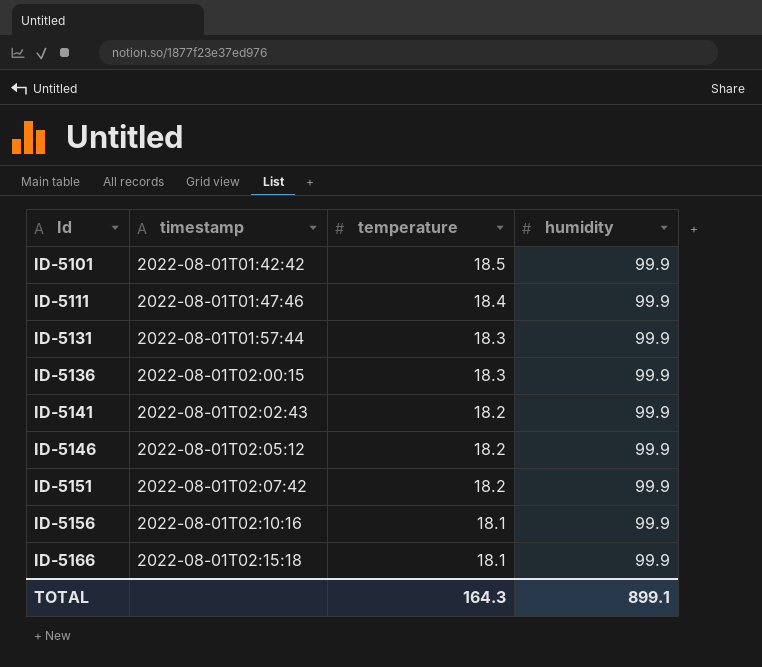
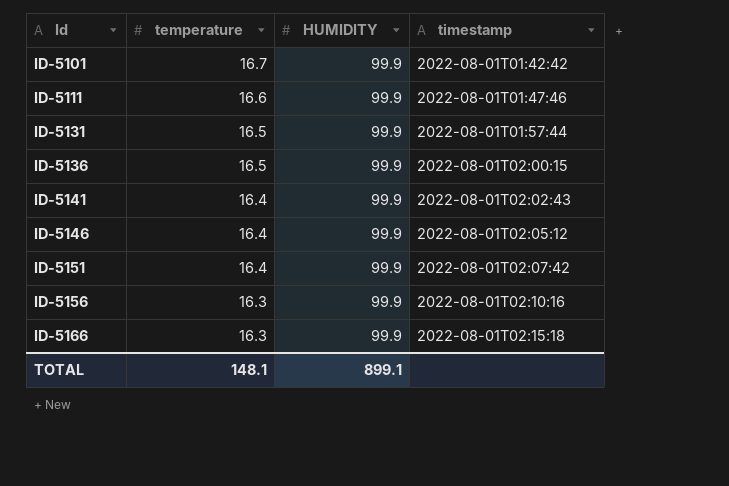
column name: humidity -> HUMIDITY
column timestamp | position: 2 -> 4
ID-5101 | temperature: 18.5 -> 16.7
ID-5111 | temperature: 18.4 -> 16.6
ID-5131 | temperature: 18.3 -> 16.5
ID-5136 | temperature: 18.3 -> 16.5
ID-5141 | temperature: 18.2 -> 16.4
ID-5146 | temperature: 18.2 -> 16.4
ID-5151 | temperature: 18.2 -> 16.4
ID-5156 | temperature: 18.1 -> 16.3
ID-5166 | temperature: 18.1 -> 16.3
TOTAL | temperature: 164.3 -> 148.1

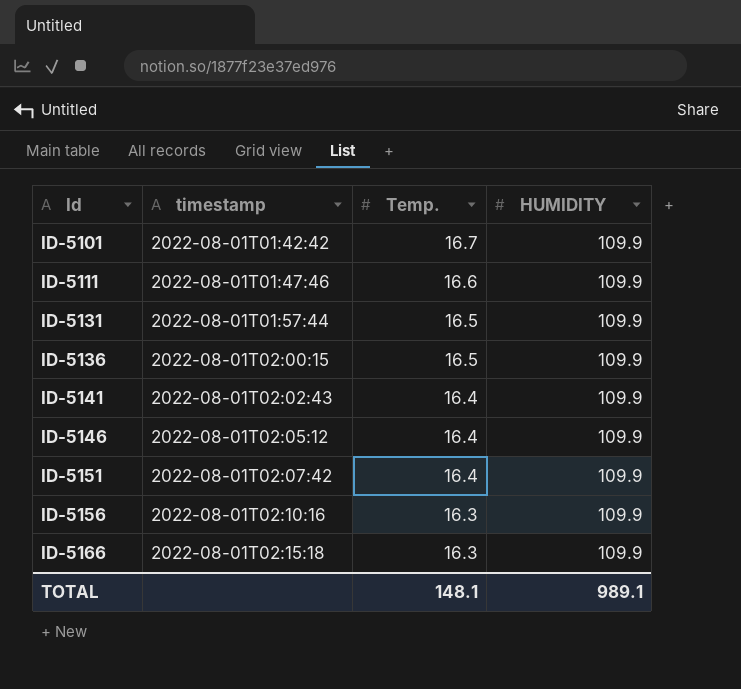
column timestamp | position: 4 -> 2
column name: temperature -> Temp.
ID-5101 | HUMIDITY: 99.9 -> 109.9
ID-5111 | HUMIDITY: 99.9 -> 109.9
ID-5131 | HUMIDITY: 99.9 -> 109.9
ID-5136 | HUMIDITY: 99.9 -> 109.9
ID-5141 | HUMIDITY: 99.9 -> 109.9
ID-5146 | HUMIDITY: 99.9 -> 109.9
ID-5151 | HUMIDITY: 99.9 -> 109.9
ID-5156 | HUMIDITY: 99.9 -> 109.9
ID-5166 | HUMIDITY: 99.9 -> 109.9
TOTAL | HUMIDITY: 899.1 -> 989.1

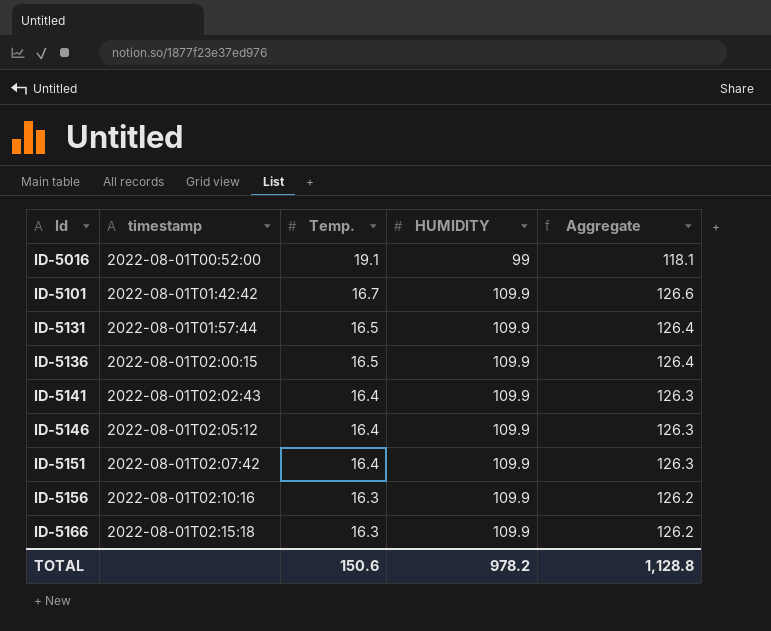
column Aggregate | formula: none -> [Temp.] + [HUMIDITY]
row ID-5111: 2022-08-01T01:47:46 | 16.6 | 109.9 -> none
row ID-5016: none -> 2022-08-01T00:52:00 | 19.1 | 99 | 118.1
TOTAL | Temp.: 148.1 -> 150.6
TOTAL | HUMIDITY: 989.1 -> 978.2

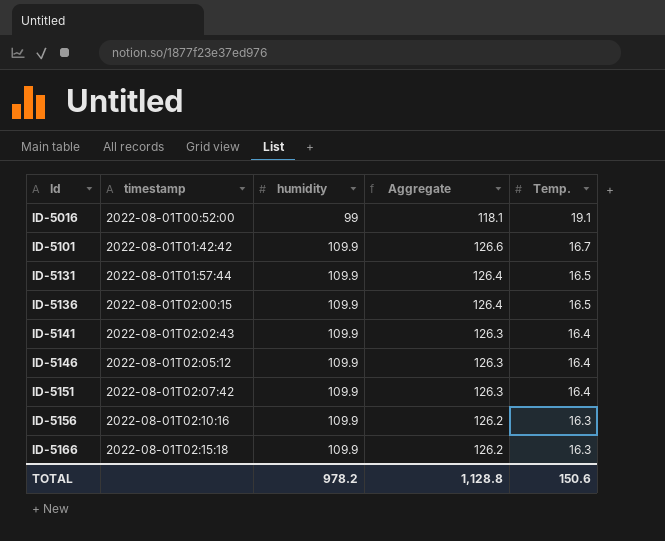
column name: HUMIDITY -> humidity
column Temp. | position: 3 -> 5

